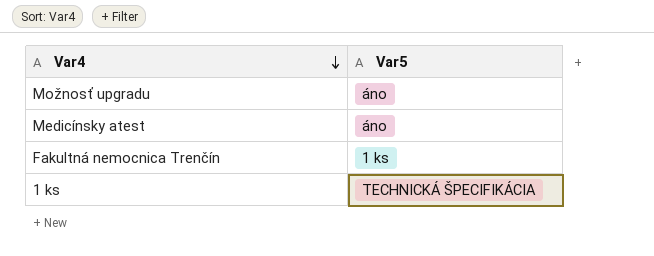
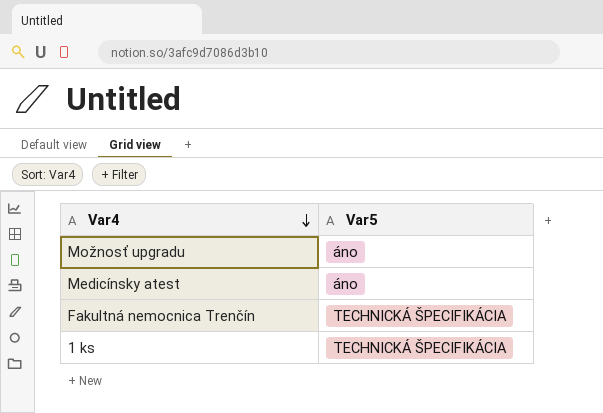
Fakultná nemocnica Trenčín | Var5: 1 ks -> TECHNICKÁ ŠPECIFIKÁCIA

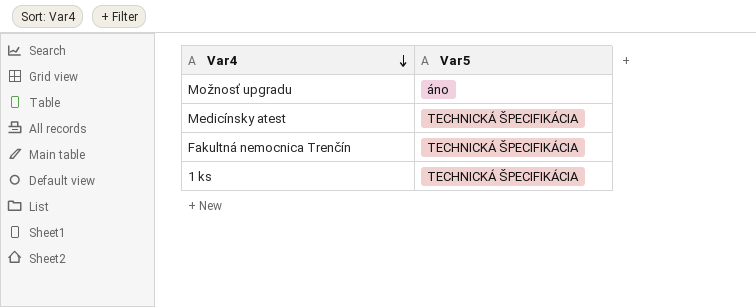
Medicínsky atest | Var5: áno -> TECHNICKÁ ŠPECIFIKÁCIA

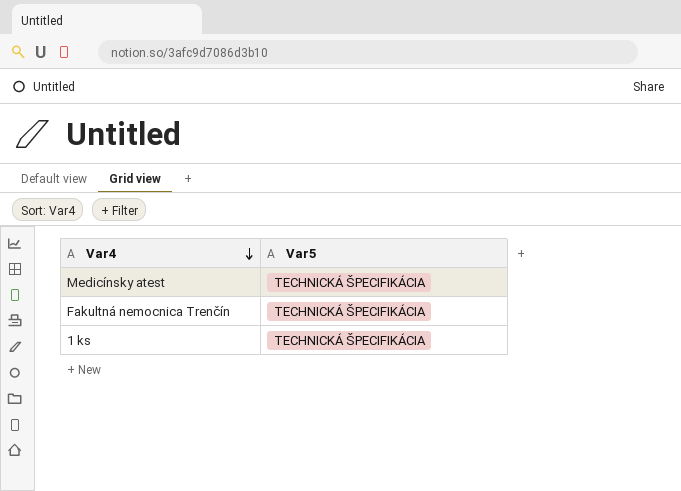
row Možnosť upgradu: áno -> none

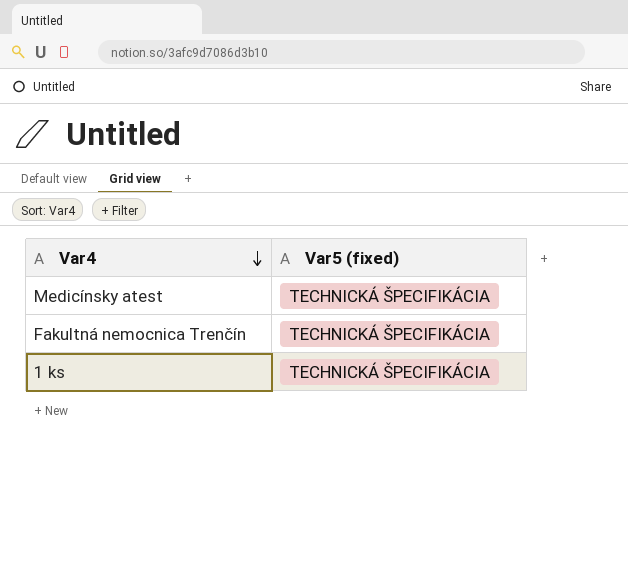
column name: Var5 -> Var5 (fixed)

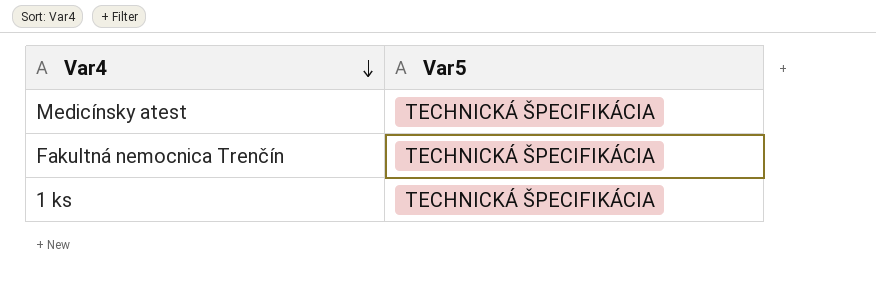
column name: Var5 (fixed) -> Var5

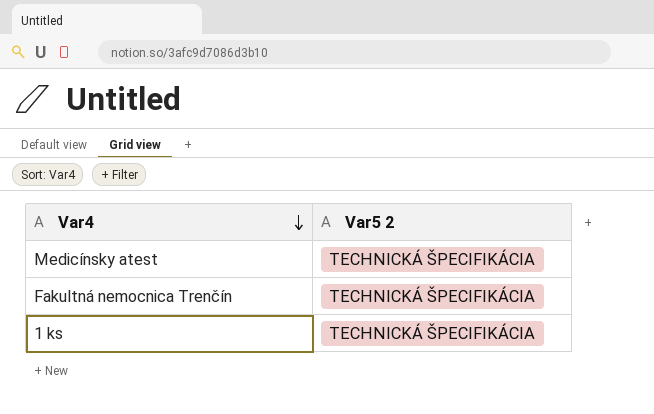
column name: Var5 -> Var5 2

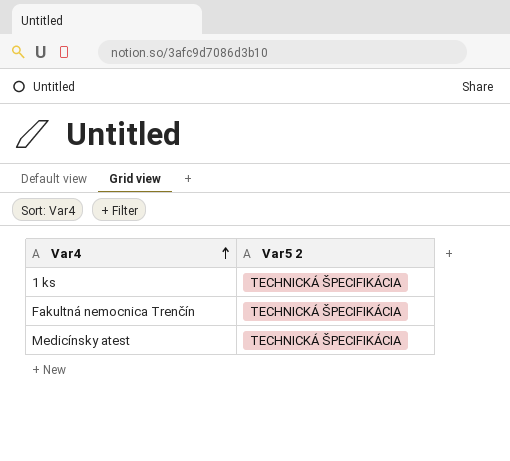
row order: Var4 descending -> Var4 ascending

